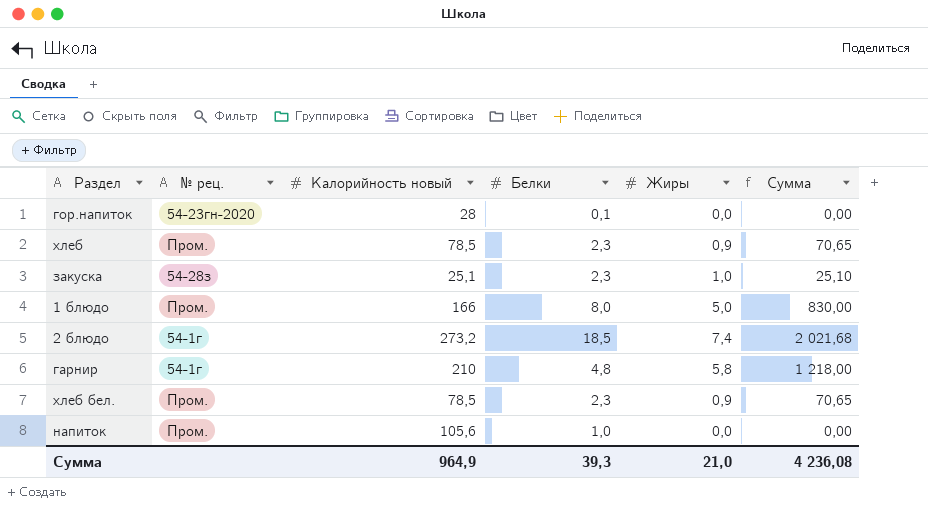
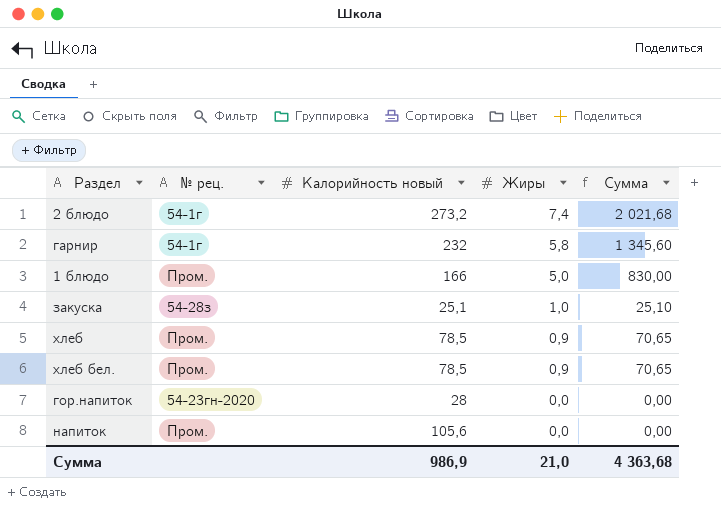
row order: none -> Жиры descending
column Белки | position: 4 -> none
гарнир | Калорийность новый: 210 -> 232
гарнир | Сумма: 1 218,00 -> 1 345,60
Сумма | Калорийность новый: 964,9 -> 986,9
Сумма | Сумма: 4 236,08 -> 4 363,68

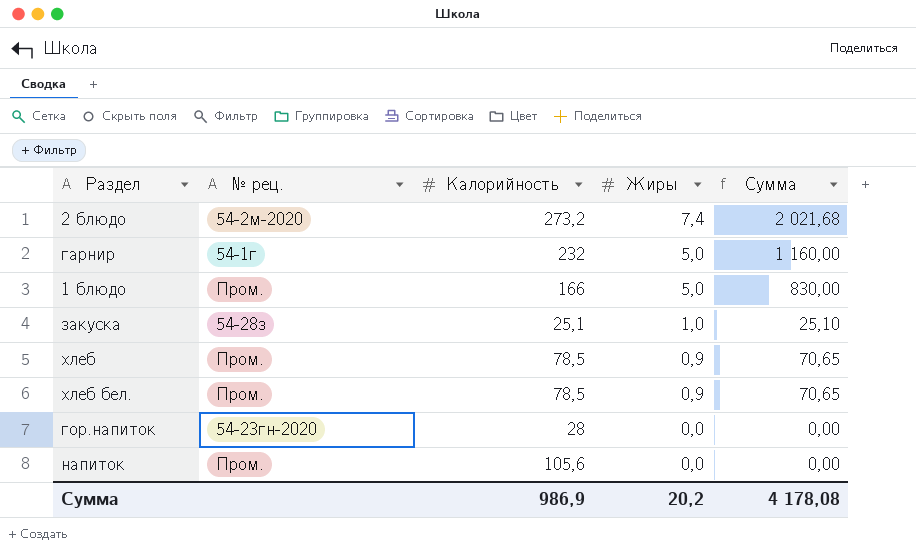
column name: Калорийность новый -> Калорийность
2 блюдо | № рец.: 54-1г -> 54-2м-2020
гарнир | Жиры: 5,8 -> 5,0
гарнир | Сумма: 1 345,60 -> 1 160,00
Сумма | Жиры: 21,0 -> 20,2
Сумма | Сумма: 4 363,68 -> 4 178,08

